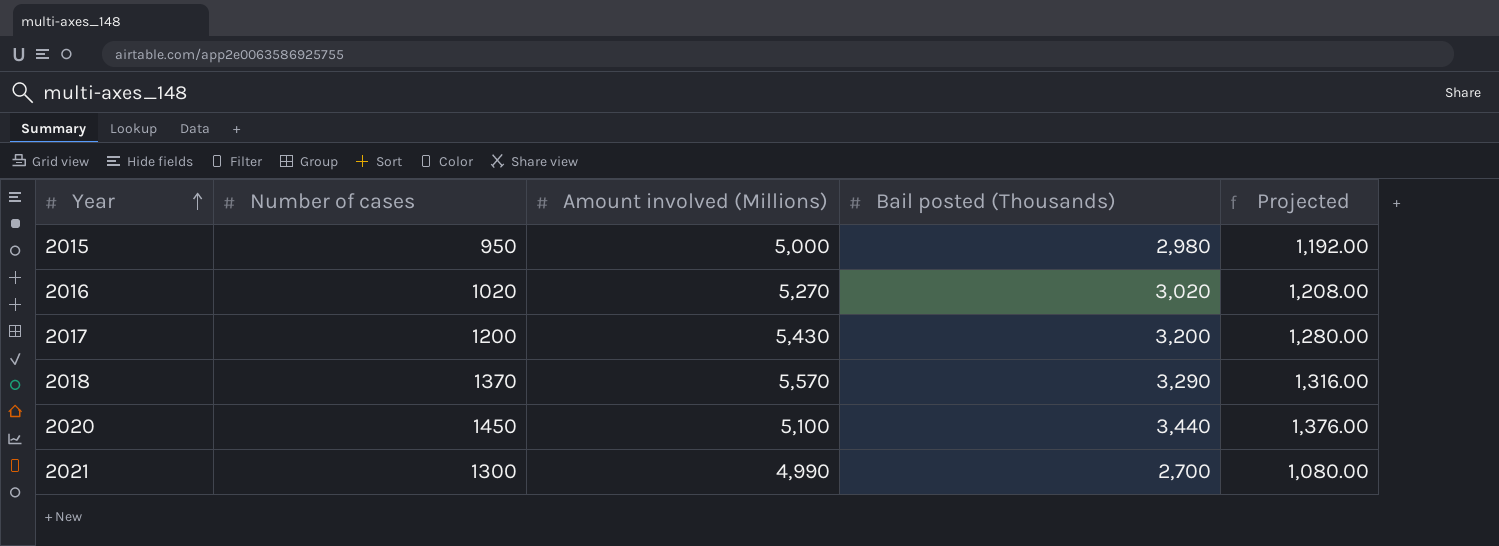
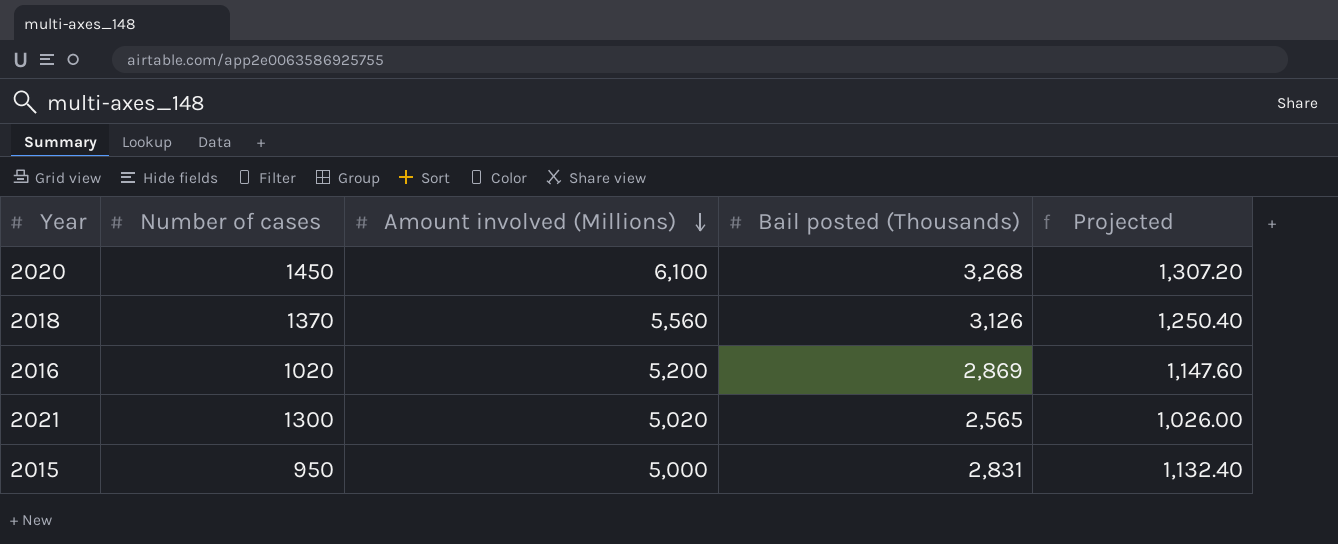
row order: Year ascending -> Amount involved (Millions) descending
row 2017: 1200 | 5,430 | 3,200 | 1,280.00 -> none
2020 | Amount involved (Millions): 5,100 -> 6,100
2020 | Bail posted (Thousands): 3,440 -> 3,268
2020 | Projected: 1,376.00 -> 1,307.20
2018 | Amount involved (Millions): 5,570 -> 5,560
2018 | Bail posted (Thousands): 3,290 -> 3,126
2018 | Projected: 1,316.00 -> 1,250.40
2016 | Amount involved (Millions): 5,270 -> 5,200
2016 | Bail posted (Thousands): 3,020 -> 2,869
2016 | Projected: 1,208.00 -> 1,147.60
2021 | Amount involved (Millions): 4,990 -> 5,020
2021 | Bail posted (Thousands): 2,700 -> 2,565
2021 | Projected: 1,080.00 -> 1,026.00
2015 | Bail posted (Thousands): 2,980 -> 2,831
2015 | Projected: 1,192.00 -> 1,132.40

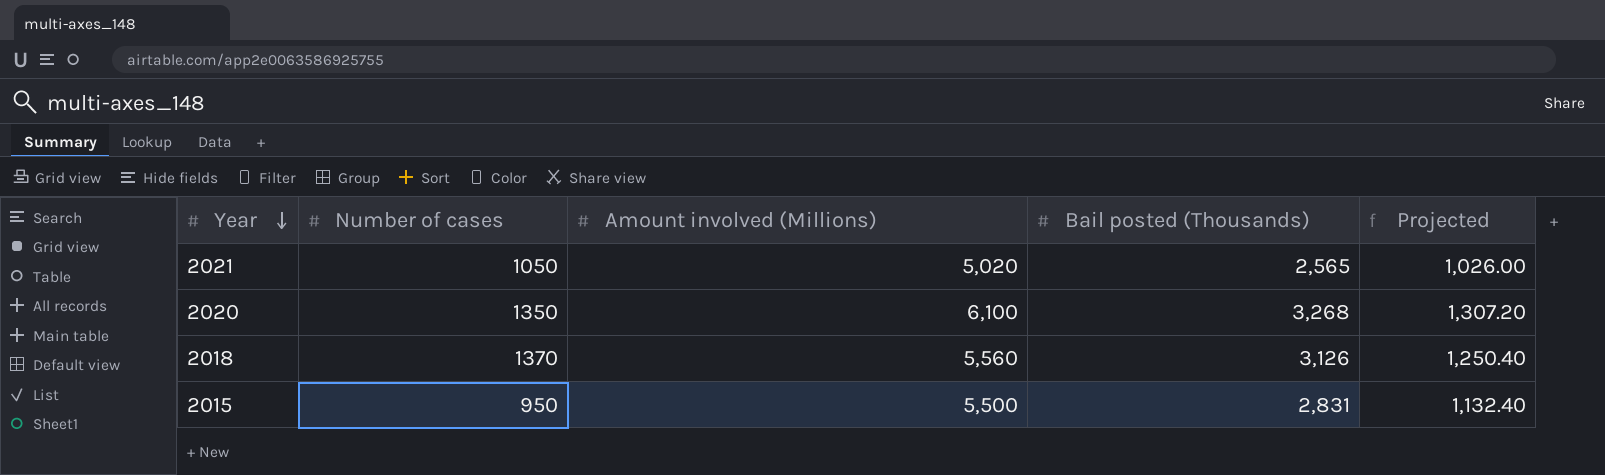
row order: Amount involved (Millions) descending -> Year descending
row 2016: 1020 | 5,200 | 2,869 | 1,147.60 -> none
2021 | Number of cases: 1300 -> 1050
2020 | Number of cases: 1450 -> 1350
2015 | Amount involved (Millions): 5,000 -> 5,500

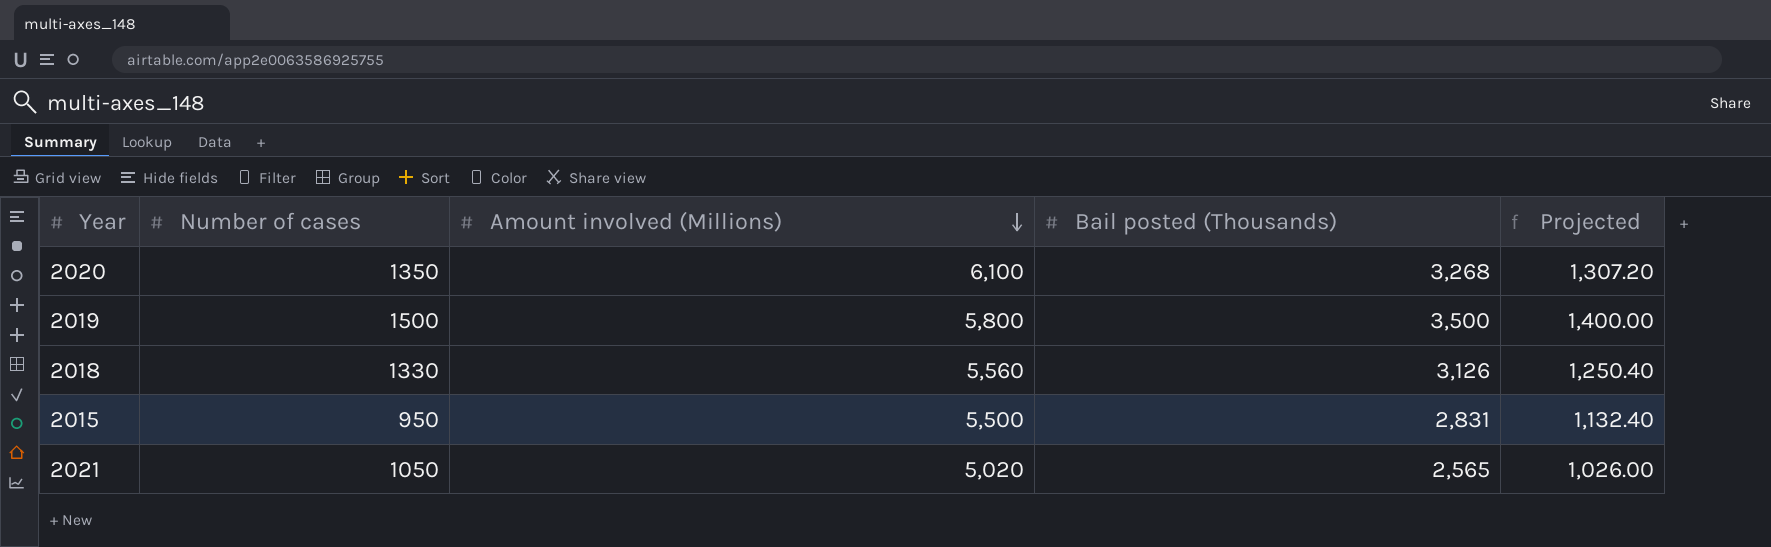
row order: Year descending -> Amount involved (Millions) descending
row 2019: none -> 1500 | 5,800 | 3,500 | 1,400.00
2018 | Number of cases: 1370 -> 1330

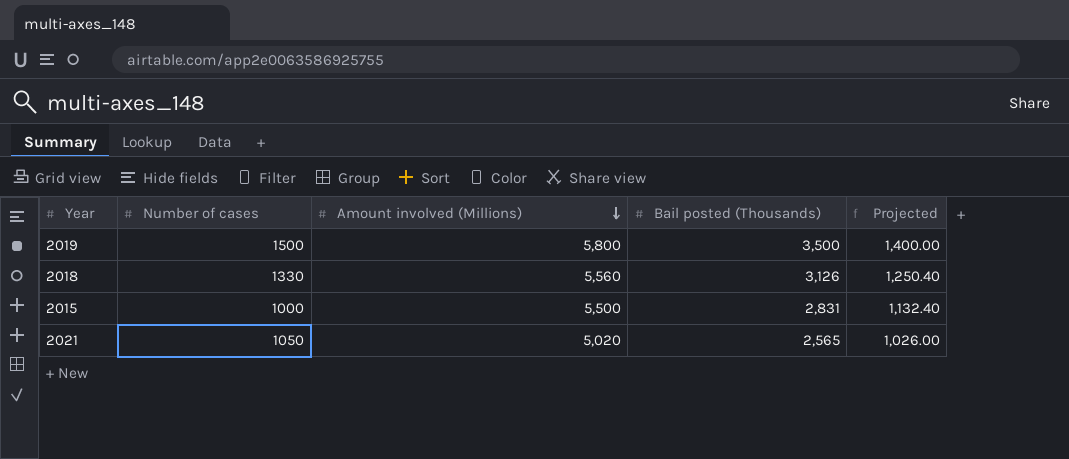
row 2020: 1350 | 6,100 | 3,268 | 1,307.20 -> none
2015 | Number of cases: 950 -> 1000

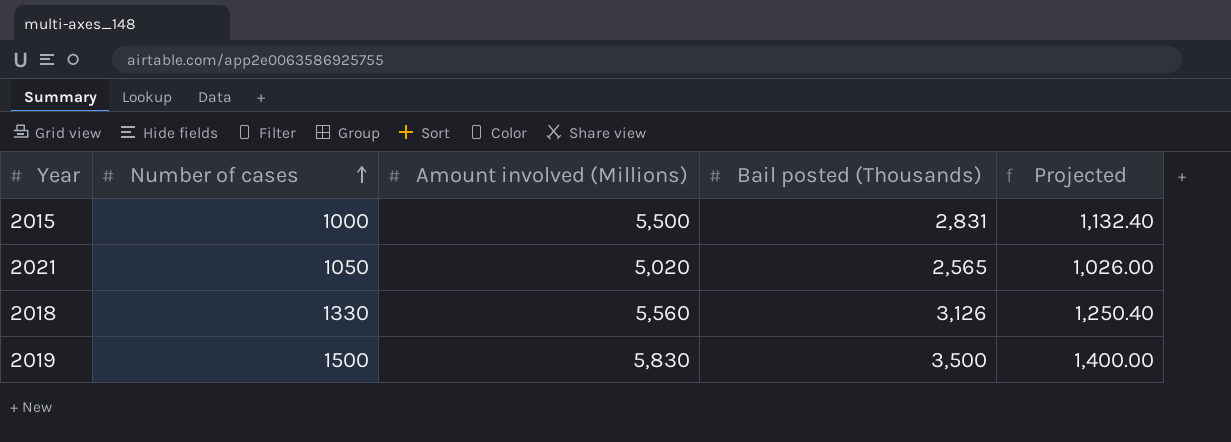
row order: Amount involved (Millions) descending -> Number of cases ascending
2019 | Amount involved (Millions): 5,800 -> 5,830

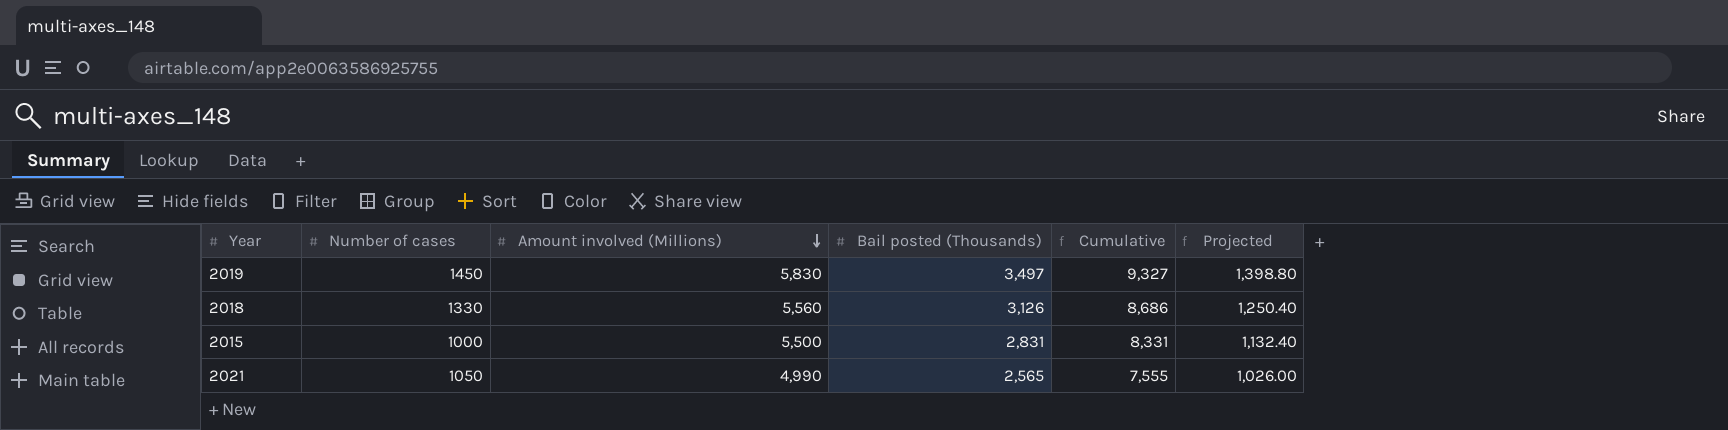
row order: Number of cases ascending -> Amount involved (Millions) descending
column Cumulative | formula: none -> [Amount involved (Millions)] + [Bail posted (Thousands)]
2019 | Number of cases: 1500 -> 1450
2019 | Bail posted (Thousands): 3,500 -> 3,497
2019 | Projected: 1,400.00 -> 1,398.80
2021 | Amount involved (Millions): 5,020 -> 4,990

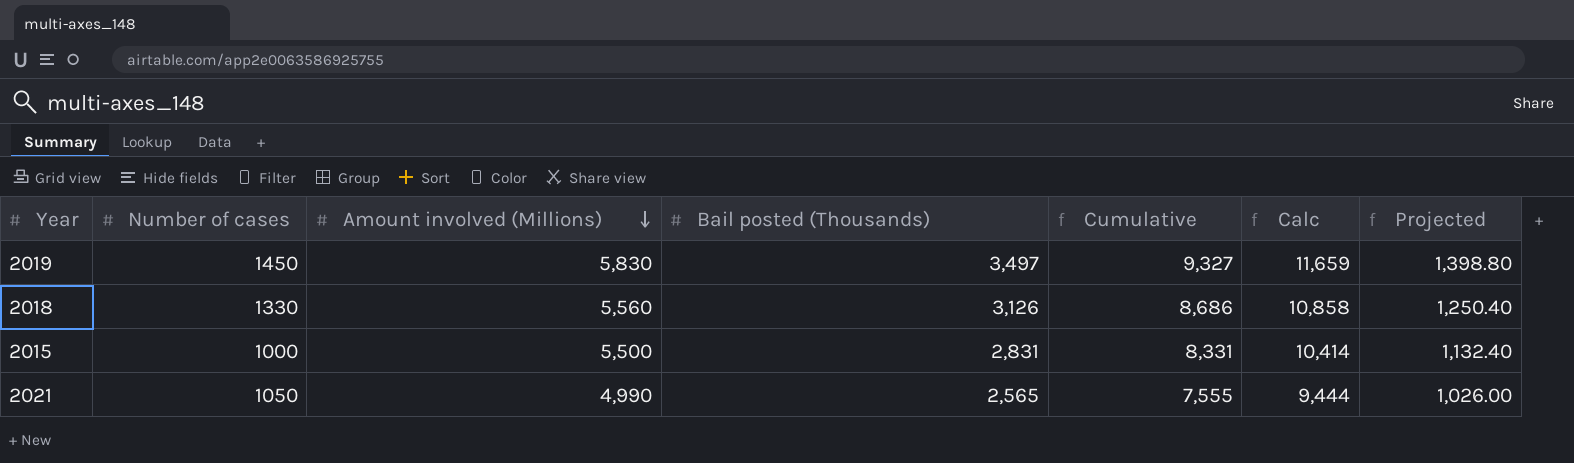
column Calc | formula: none -> [Cumulative] * 1.25

